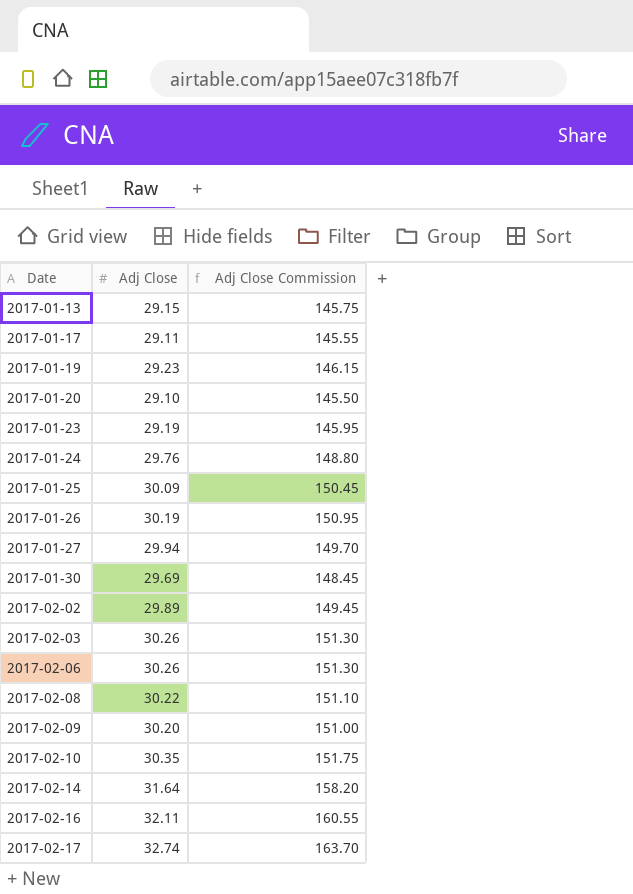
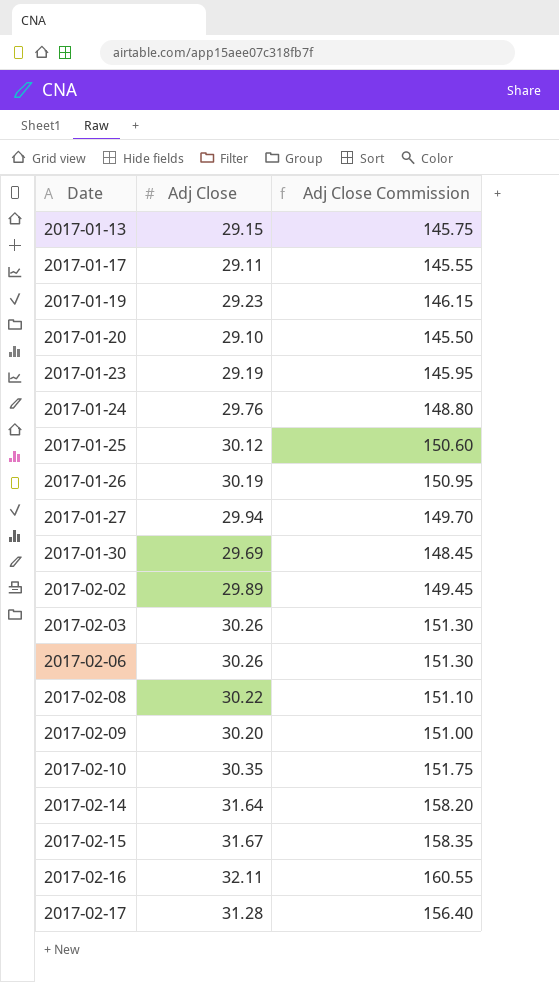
2017-01-25 | Adj Close: 30.09 -> 30.12
2017-01-25 | Adj Close Commission: 150.45 -> 150.60
row 2017-02-15: none -> 31.67 | 158.35
2017-02-17 | Adj Close: 32.74 -> 31.28
2017-02-17 | Adj Close Commission: 163.70 -> 156.40

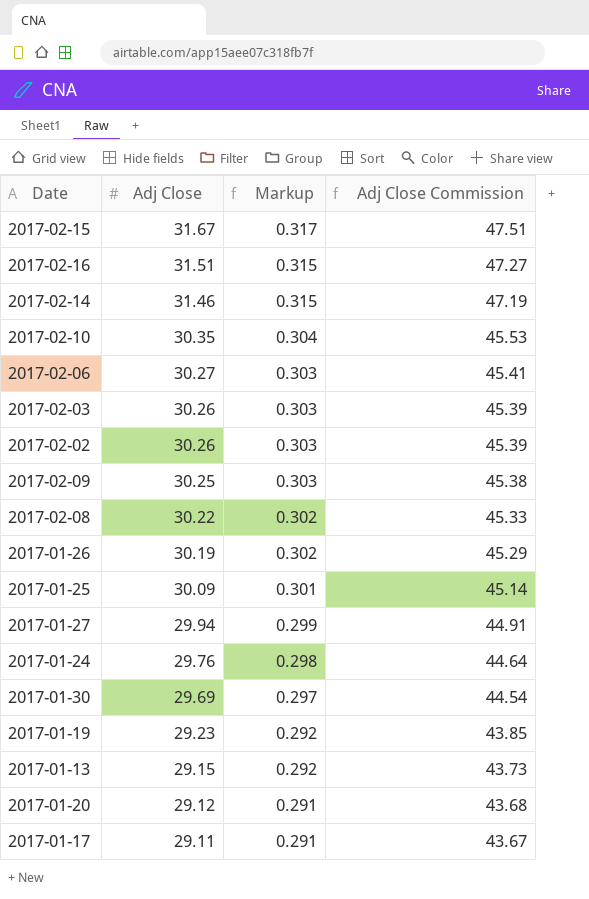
row order: Date ascending -> Adj Close descending
column Markup | formula: none -> [Adj Close] * 0.01
column Adj Close Commission | formula: [Adj Close] * 5 -> [Adj Close] * 1.5
row 2017-01-23: 29.19 | 145.95 -> none
row 2017-02-17: 31.28 | 156.40 -> none
2017-02-16 | Adj Close: 32.11 -> 31.51
2017-02-14 | Adj Close: 31.64 -> 31.46
2017-02-06 | Adj Close: 30.26 -> 30.27
2017-02-02 | Adj Close: 29.89 -> 30.26
2017-02-09 | Adj Close: 30.20 -> 30.25
2017-01-25 | Adj Close: 30.12 -> 30.09
2017-01-20 | Adj Close: 29.10 -> 29.12

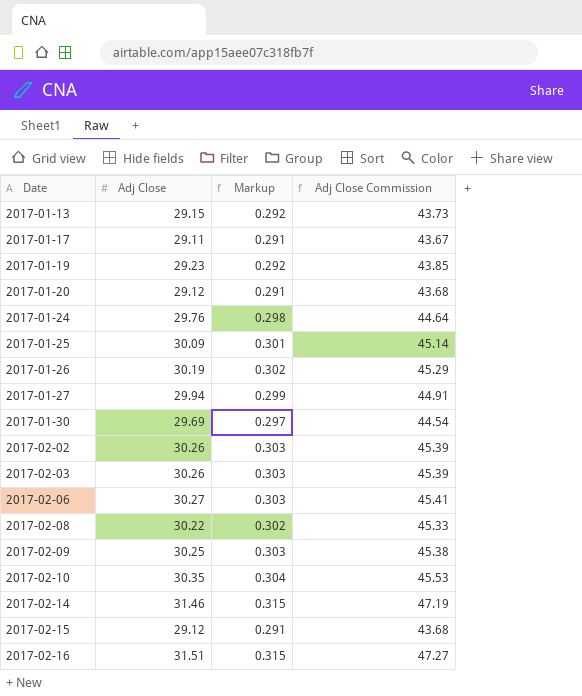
row order: Adj Close descending -> Date ascending
2017-02-15 | Adj Close: 31.67 -> 29.12
2017-02-15 | Markup: 0.317 -> 0.291
2017-02-15 | Adj Close Commission: 47.51 -> 43.68

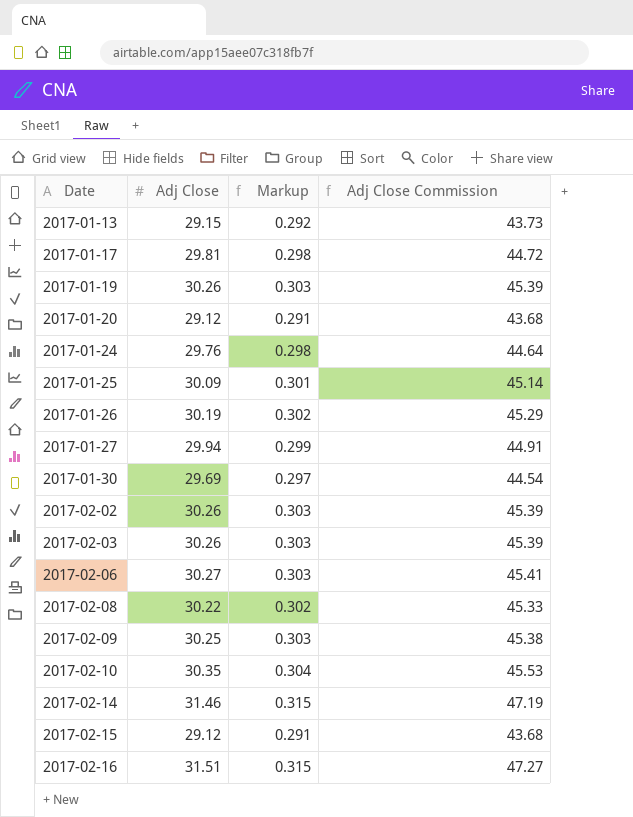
2017-01-17 | Adj Close: 29.11 -> 29.81
2017-01-17 | Markup: 0.291 -> 0.298
2017-01-17 | Adj Close Commission: 43.67 -> 44.72
2017-01-19 | Adj Close: 29.23 -> 30.26
2017-01-19 | Markup: 0.292 -> 0.303
2017-01-19 | Adj Close Commission: 43.85 -> 45.39

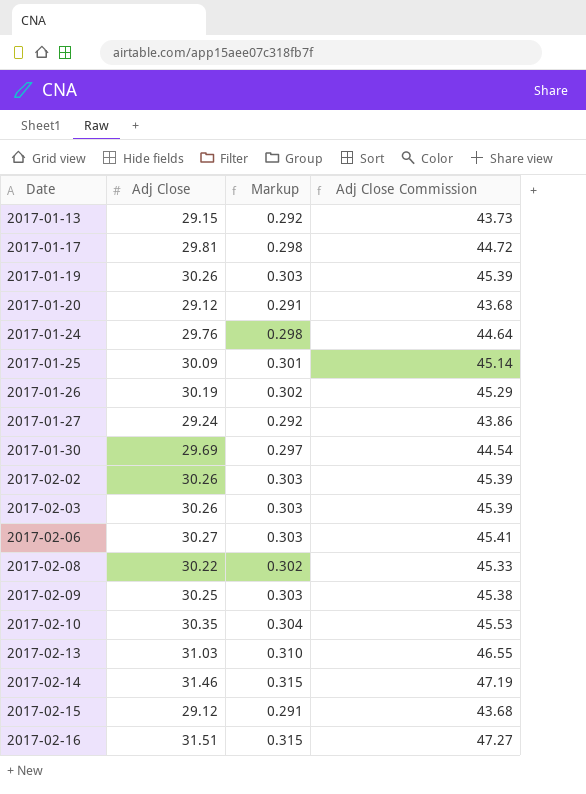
2017-01-27 | Adj Close: 29.94 -> 29.24
2017-01-27 | Markup: 0.299 -> 0.292
2017-01-27 | Adj Close Commission: 44.91 -> 43.86
row 2017-02-13: none -> 31.03 | 0.310 | 46.55

